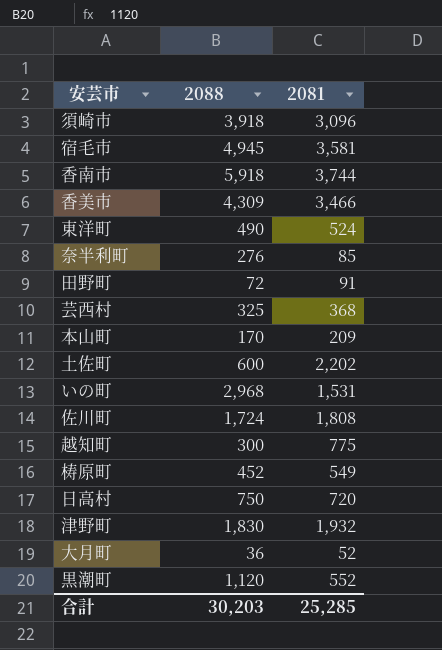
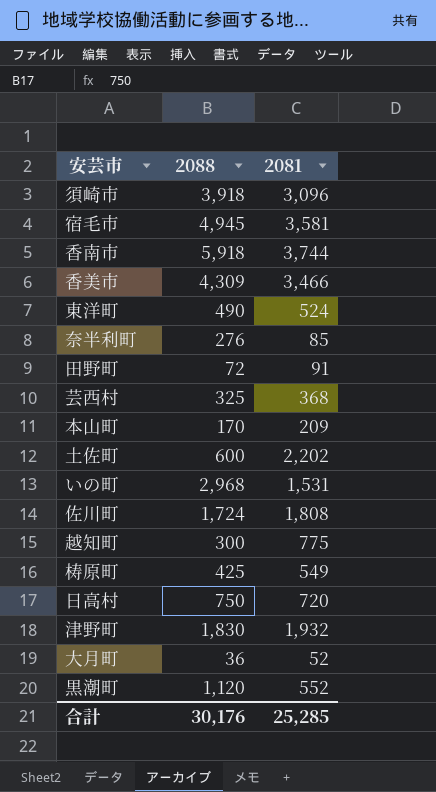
梼原町 | 2088: 452 -> 425
合計 | 2088: 30,203 -> 30,176

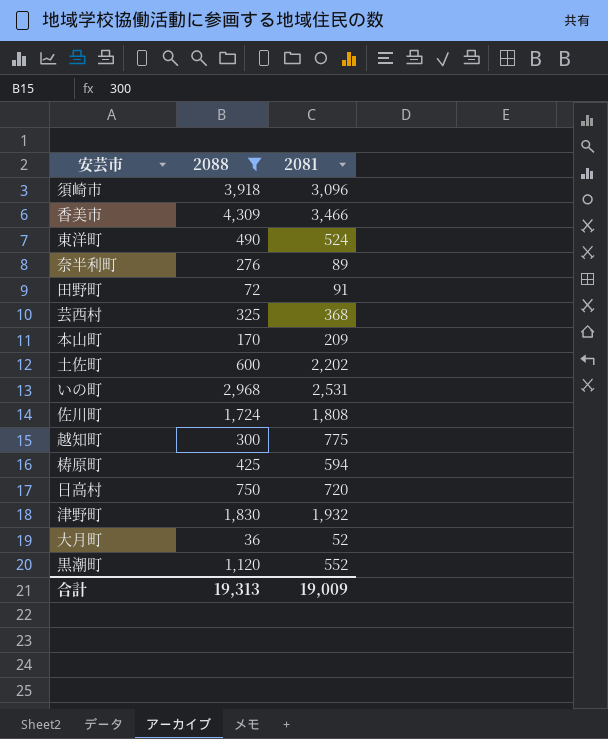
filter: none -> 2088 <= 4,309
奈半利町 | 2081: 85 -> 89
いの町 | 2081: 1,531 -> 2,531
梼原町 | 2081: 549 -> 594
合計 | 2088: 30,176 -> 19,313
合計 | 2081: 25,285 -> 19,009

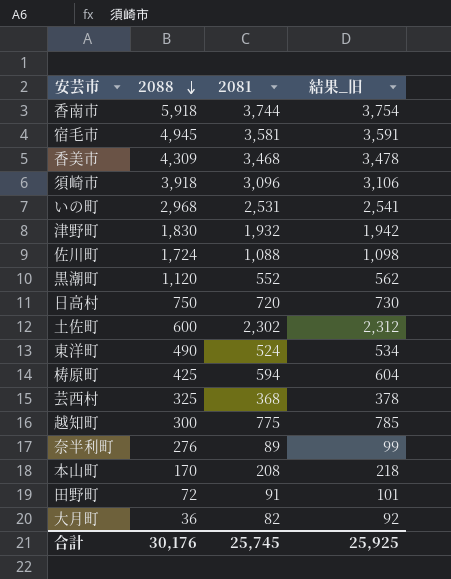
filter: 2088 <= 4,309 -> none
row order: none -> 2088 descending
column 結果_旧 | formula: none -> [2081] + 10
香美市 | 2081: 3,466 -> 3,468
佐川町 | 2081: 1,808 -> 1,088
土佐町 | 2081: 2,202 -> 2,302
本山町 | 2081: 209 -> 208
大月町 | 2081: 52 -> 82
合計 | 2088: 19,313 -> 30,176
合計 | 2081: 19,009 -> 25,745

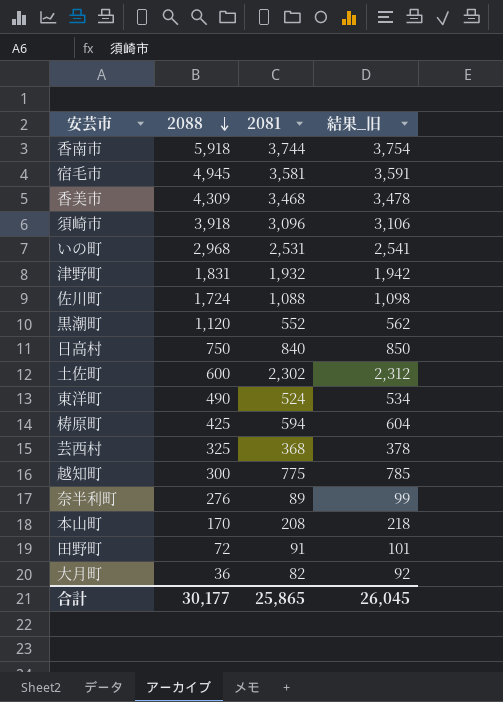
津野町 | 2088: 1,830 -> 1,831
日高村 | 2081: 720 -> 840
日高村 | 結果_旧: 730 -> 850
合計 | 2088: 30,176 -> 30,177
合計 | 2081: 25,745 -> 25,865
合計 | 結果_旧: 25,925 -> 26,045

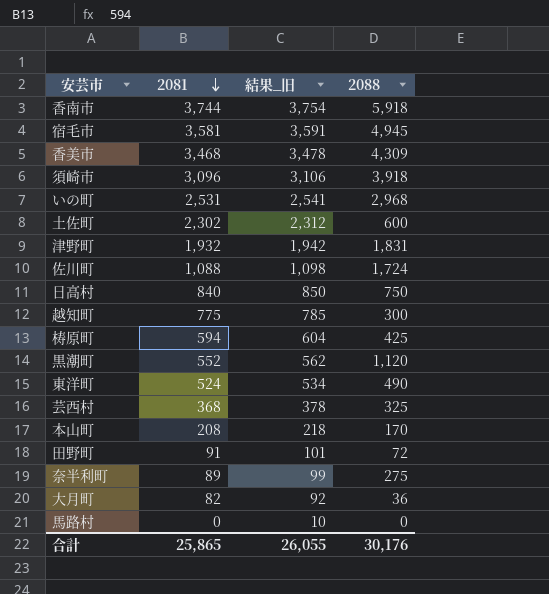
row order: 2088 descending -> 2081 descending
column 2088 | position: 2 -> 4
奈半利町 | 2088: 276 -> 275
row 馬路村: none -> 0 | 10 | 0
合計 | 結果_旧: 26,045 -> 26,055
合計 | 2088: 30,177 -> 30,176

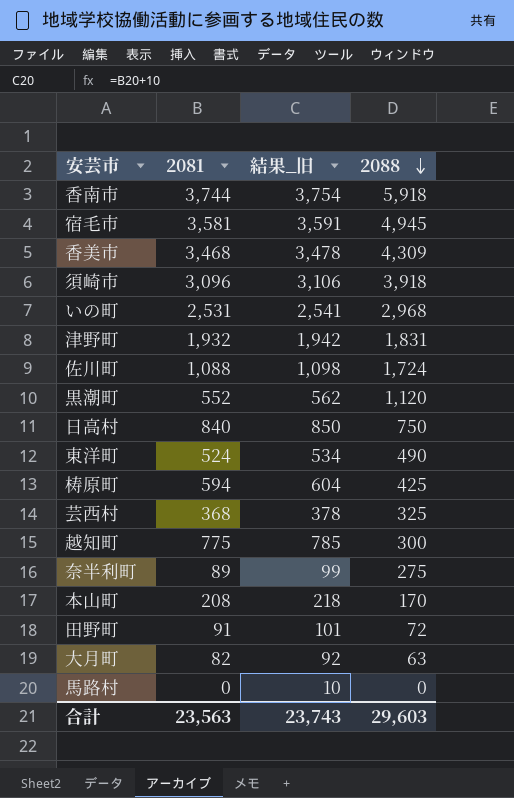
row order: 2081 descending -> 2088 descending
row 土佐町: 2,302 | 2,312 | 600 -> none
大月町 | 2088: 36 -> 63
合計 | 2081: 25,865 -> 23,563
合計 | 結果_旧: 26,055 -> 23,743
合計 | 2088: 30,176 -> 29,603

